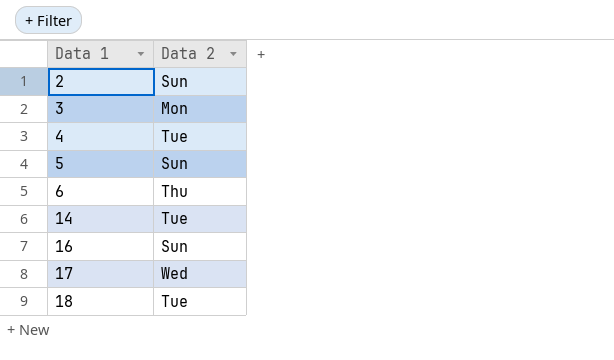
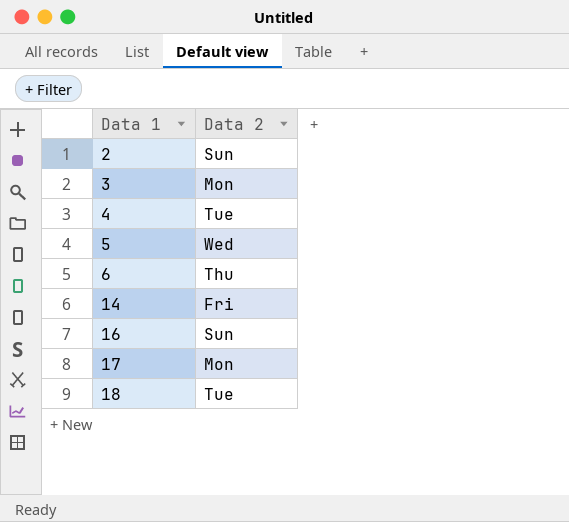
5 | Data 2: Sun -> Wed
14 | Data 2: Tue -> Fri
17 | Data 2: Wed -> Mon

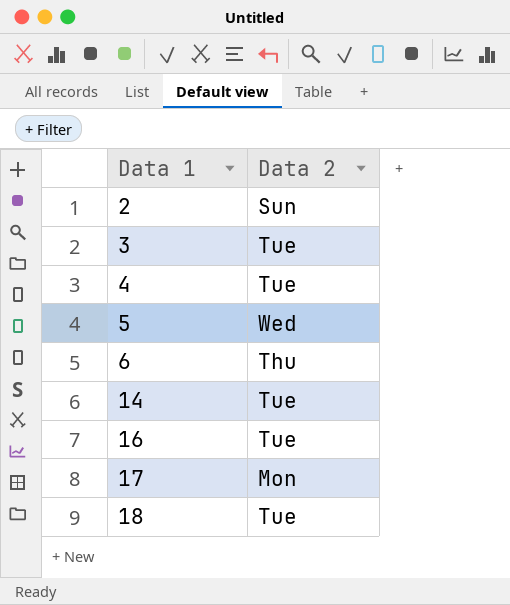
3 | Data 2: Mon -> Tue
14 | Data 2: Fri -> Tue
16 | Data 2: Sun -> Tue

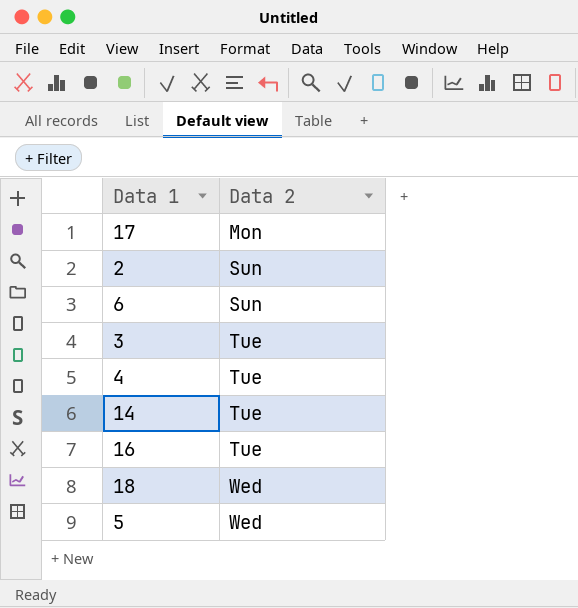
row order: Data 1 ascending -> Data 2 ascending
6 | Data 2: Thu -> Sun
18 | Data 2: Tue -> Wed

